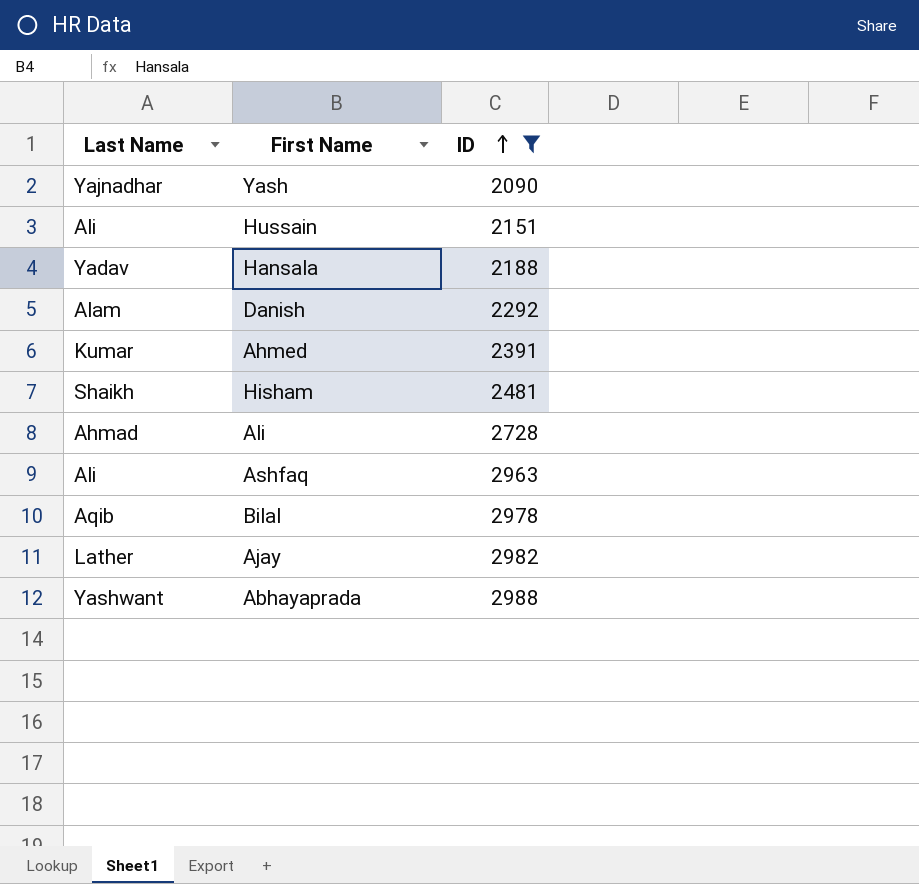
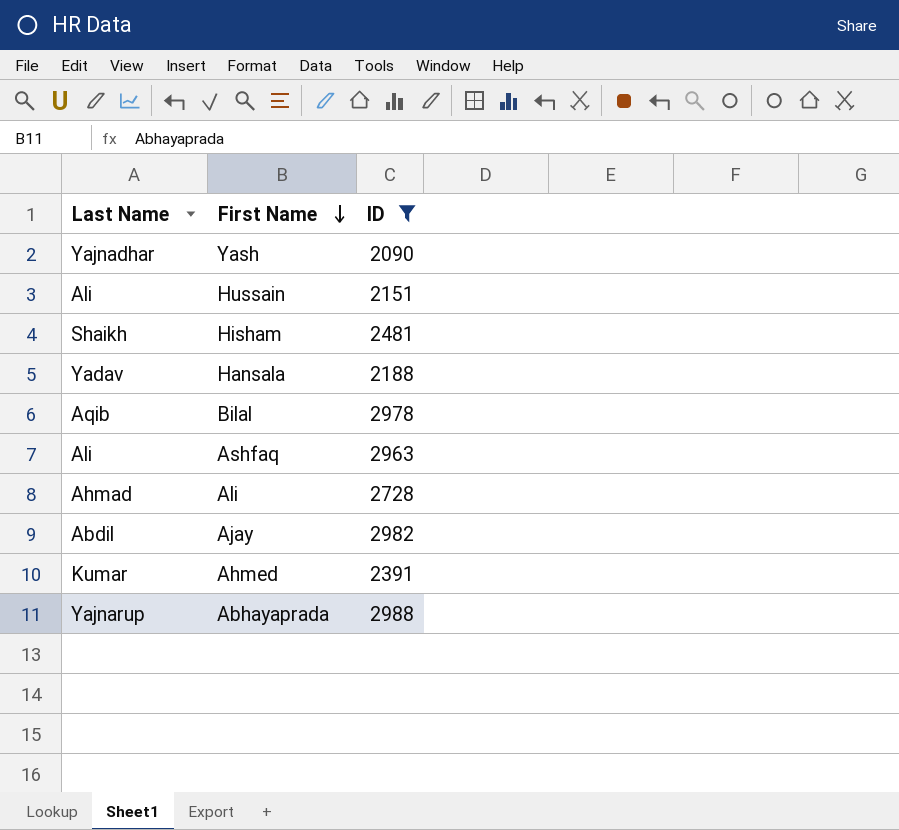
row order: ID ascending -> First Name descending
row Danish: Alam | 2292 -> none
Ajay | Last Name: Lather -> Abdil
Abhayaprada | Last Name: Yashwant -> Yajnarup

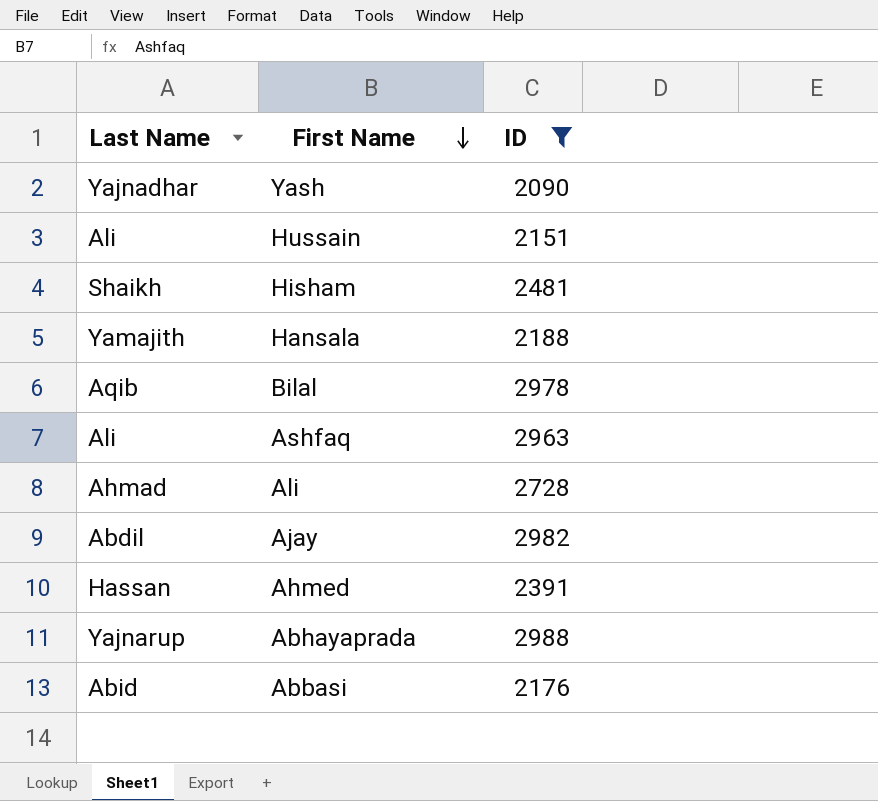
Hansala | Last Name: Yadav -> Yamajith
Ahmed | Last Name: Kumar -> Hassan
row Abbasi: none -> Abid | 2176

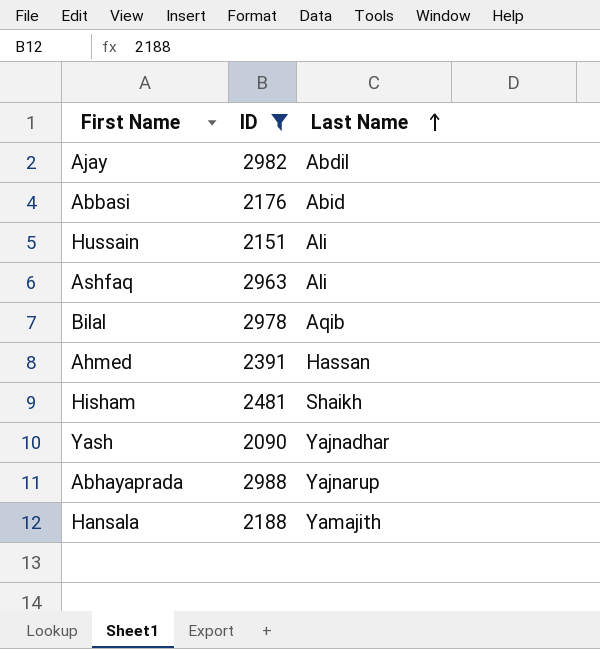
row order: First Name descending -> Last Name ascending
column Last Name | position: 1 -> 3
row Ali: Ahmad | 2728 -> none

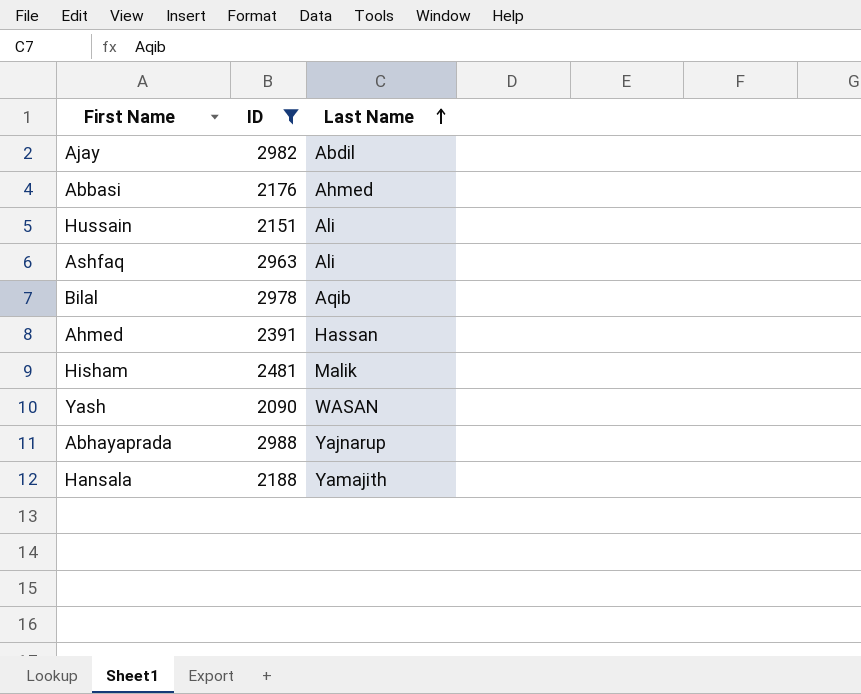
Abbasi | Last Name: Abid -> Ahmed
Hisham | Last Name: Shaikh -> Malik
Yash | Last Name: Yajnadhar -> WASAN

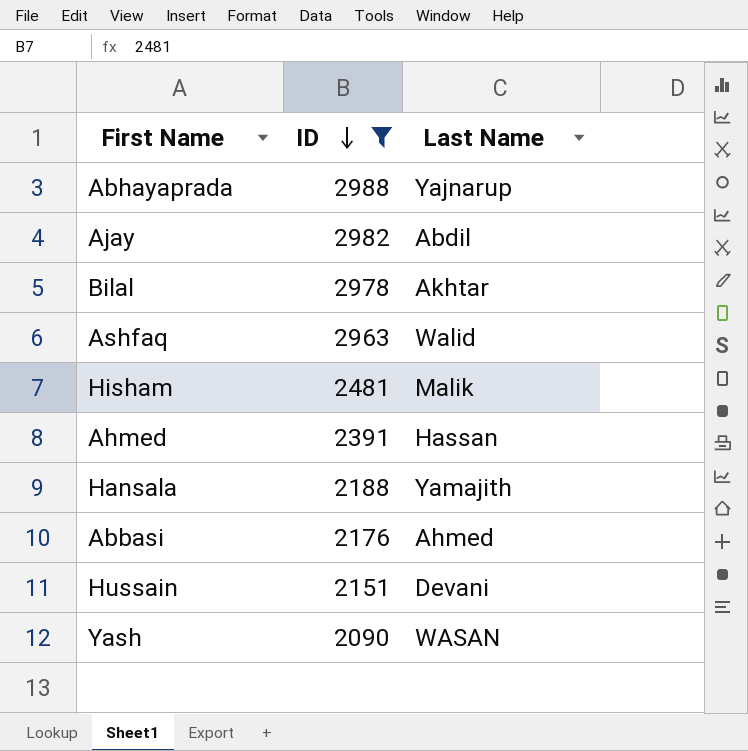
row order: Last Name ascending -> ID descending
Bilal | Last Name: Aqib -> Akhtar
Ashfaq | Last Name: Ali -> Walid
Hussain | Last Name: Ali -> Devani

